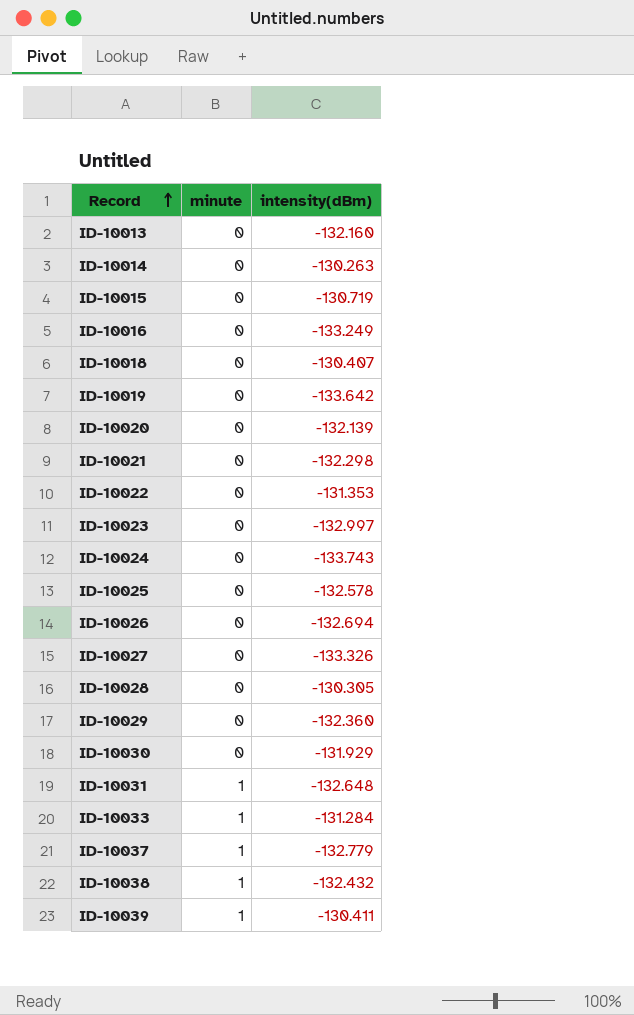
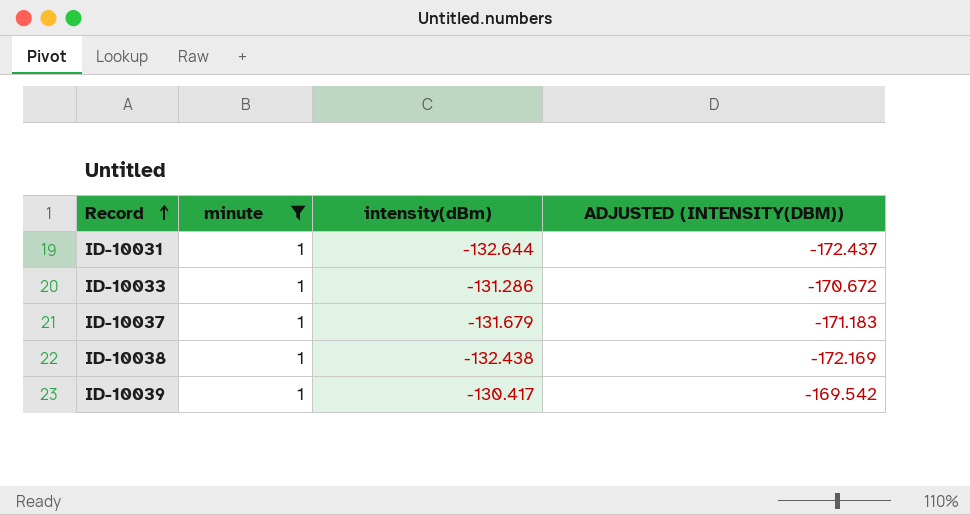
filter: none -> minute = 1
column ADJUSTED (INTENSITY(DBM)) | formula: none -> [intensity(dBm)] * 1.3
ID-10031 | intensity(dBm): -132.648 -> -132.644
ID-10033 | intensity(dBm): -131.284 -> -131.286
ID-10037 | intensity(dBm): -132.779 -> -131.679
ID-10038 | intensity(dBm): -132.432 -> -132.438
ID-10039 | intensity(dBm): -130.411 -> -130.417

